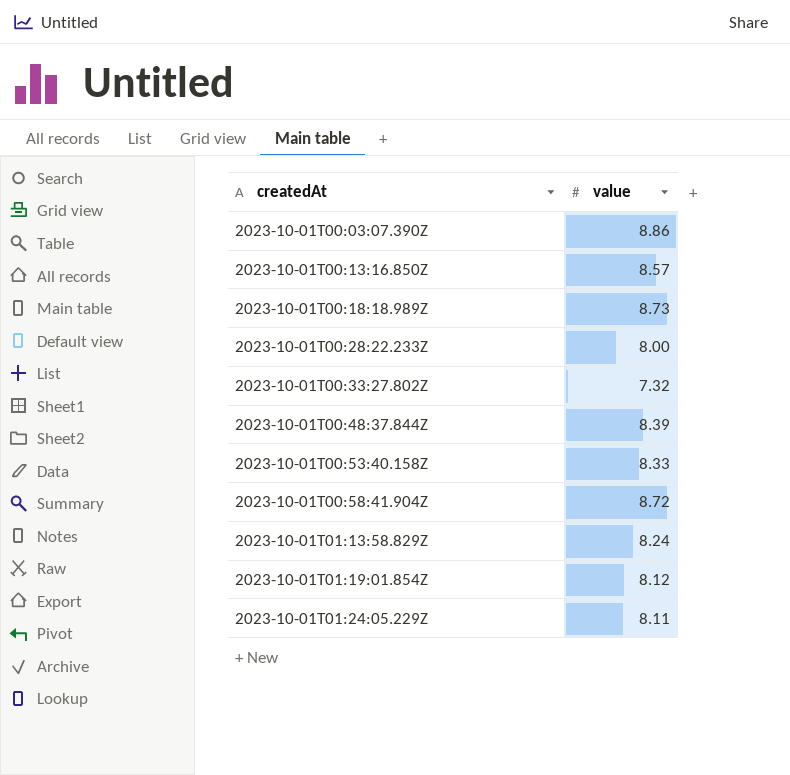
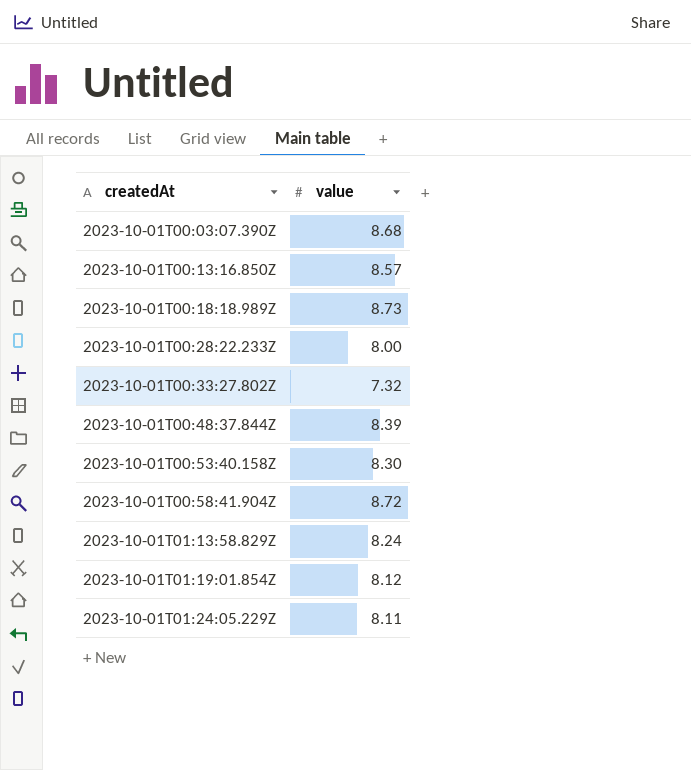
2023-10-01T00:03:07.390Z | value: 8.86 -> 8.68
2023-10-01T00:53:40.158Z | value: 8.33 -> 8.30

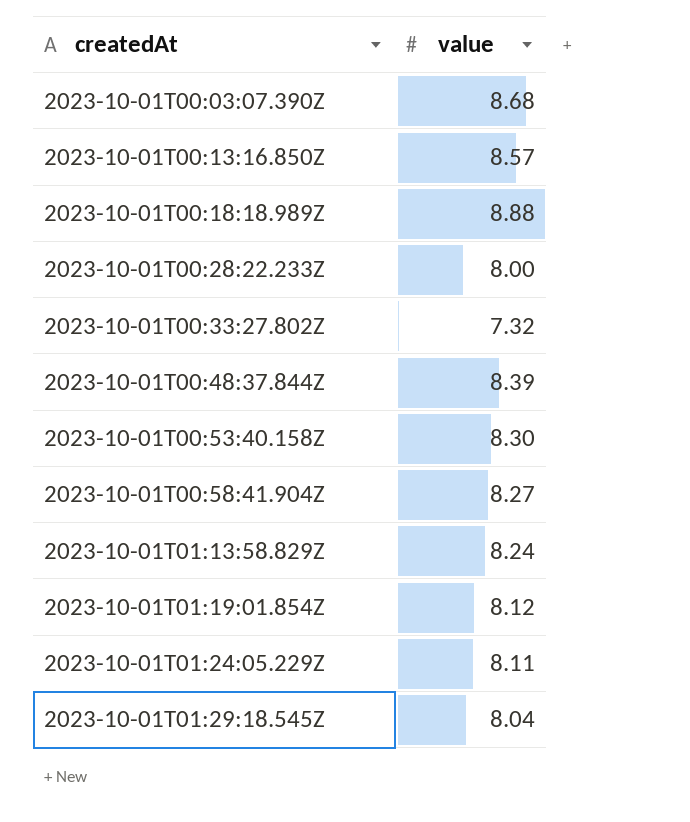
2023-10-01T00:18:18.989Z | value: 8.73 -> 8.88
2023-10-01T00:58:41.904Z | value: 8.72 -> 8.27
row 2023-10-01T01:29:18.545Z: none -> 8.04

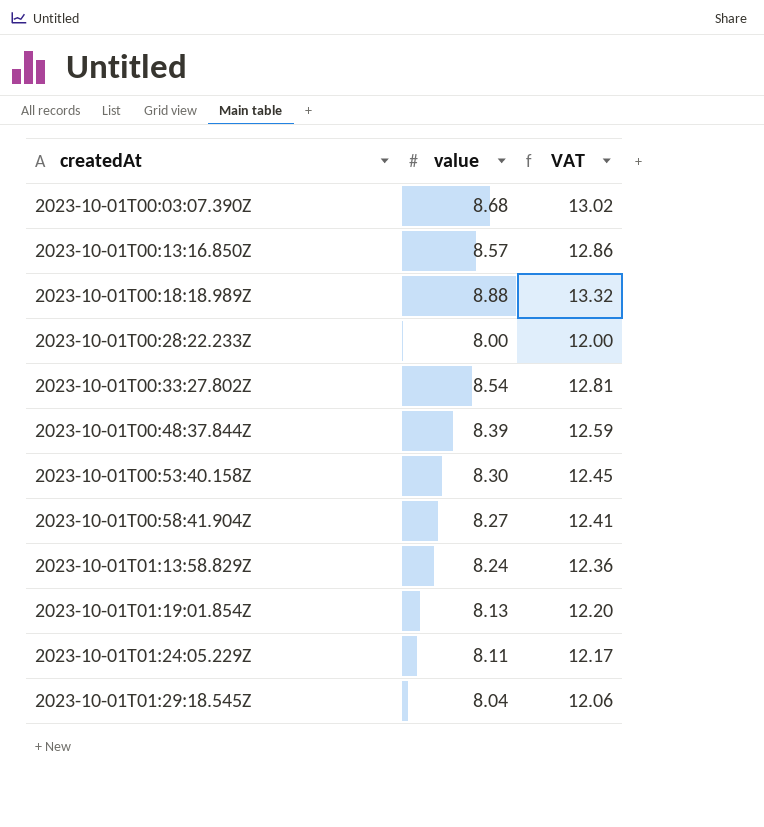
column VAT | formula: none -> [value] * 1.5
2023-10-01T00:33:27.802Z | value: 7.32 -> 8.54
2023-10-01T01:19:01.854Z | value: 8.12 -> 8.13

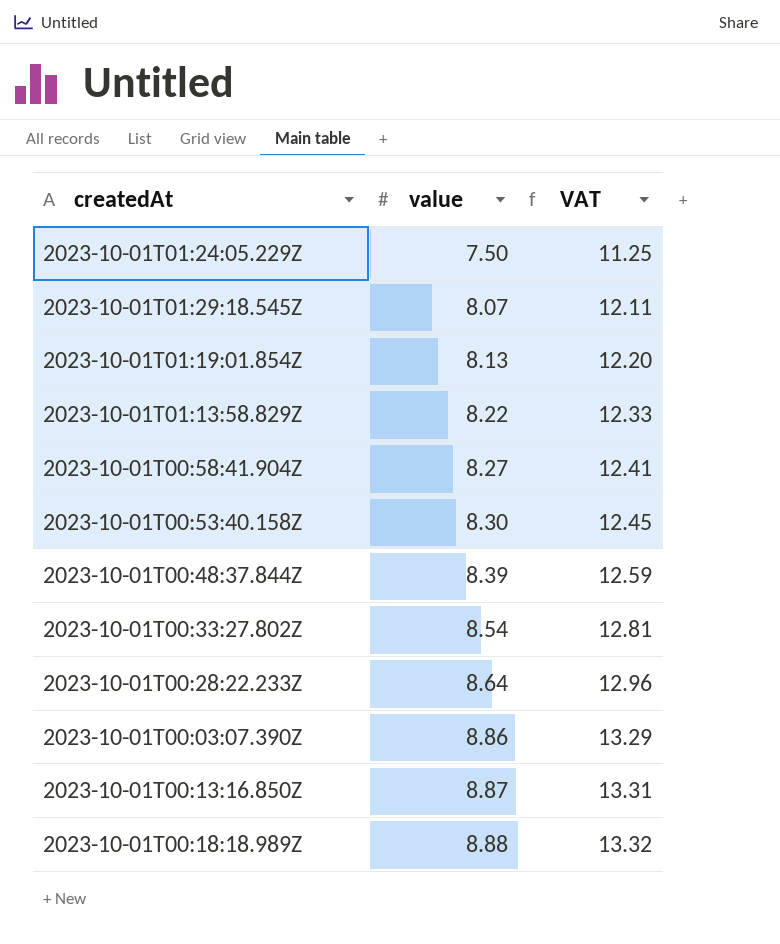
row order: createdAt ascending -> value ascending
2023-10-01T01:24:05.229Z | value: 8.11 -> 7.50
2023-10-01T01:24:05.229Z | VAT: 12.17 -> 11.25
2023-10-01T01:29:18.545Z | value: 8.04 -> 8.07
2023-10-01T01:29:18.545Z | VAT: 12.06 -> 12.11
2023-10-01T01:13:58.829Z | value: 8.24 -> 8.22
2023-10-01T01:13:58.829Z | VAT: 12.36 -> 12.33
2023-10-01T00:28:22.233Z | value: 8.00 -> 8.64
2023-10-01T00:28:22.233Z | VAT: 12.00 -> 12.96
2023-10-01T00:03:07.390Z | value: 8.68 -> 8.86
2023-10-01T00:03:07.390Z | VAT: 13.02 -> 13.29
2023-10-01T00:13:16.850Z | value: 8.57 -> 8.87
2023-10-01T00:13:16.850Z | VAT: 12.86 -> 13.31

